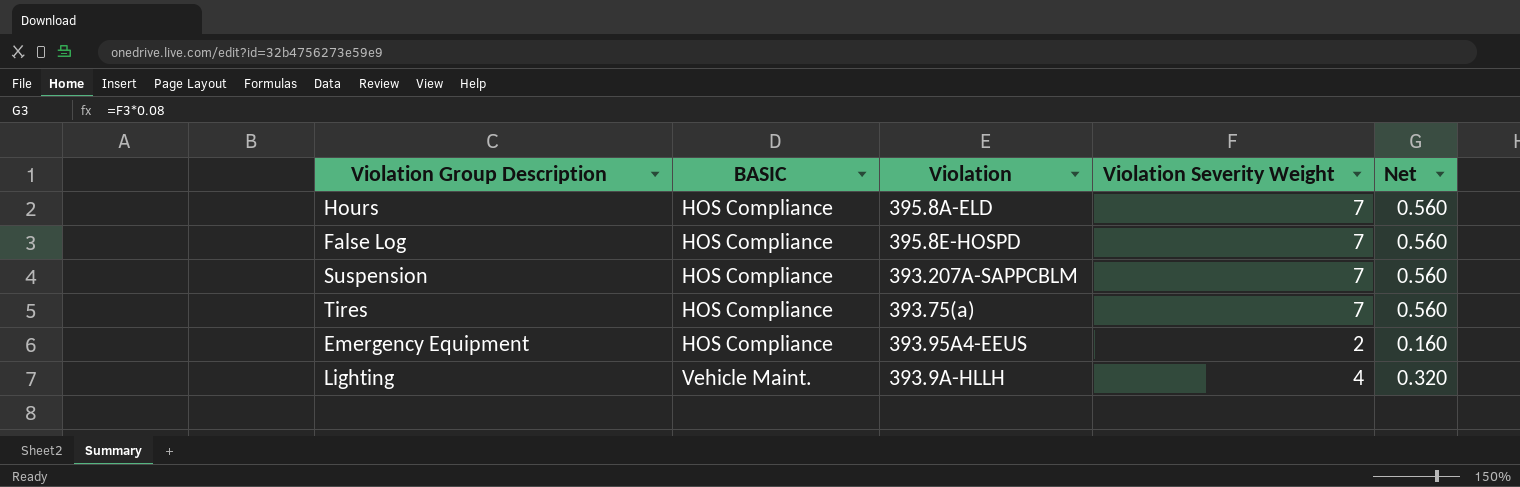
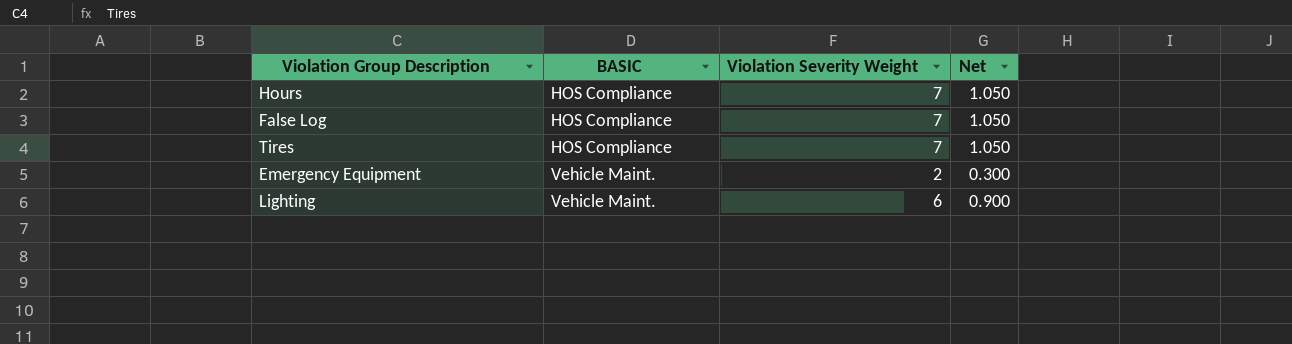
column Violation | position: 3 -> none
column Net | formula: [Violation Severity Weight] * 0.08 -> [Violation Severity Weight] * 0.15
row Suspension: HOS Compliance | 393.207A-SAPPCBLM | 7 | 0.560 -> none
Emergency Equipment | BASIC: HOS Compliance -> Vehicle Maint.
Lighting | Violation Severity Weight: 4 -> 6

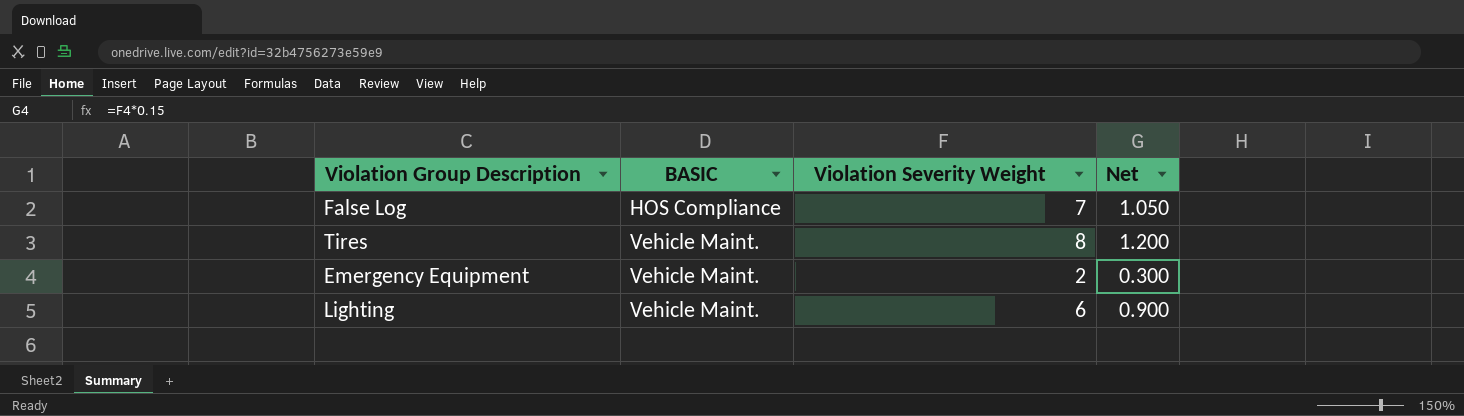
row Hours: HOS Compliance | 7 | 1.050 -> none
Tires | BASIC: HOS Compliance -> Vehicle Maint.
Tires | Violation Severity Weight: 7 -> 8
Tires | Net: 1.050 -> 1.200

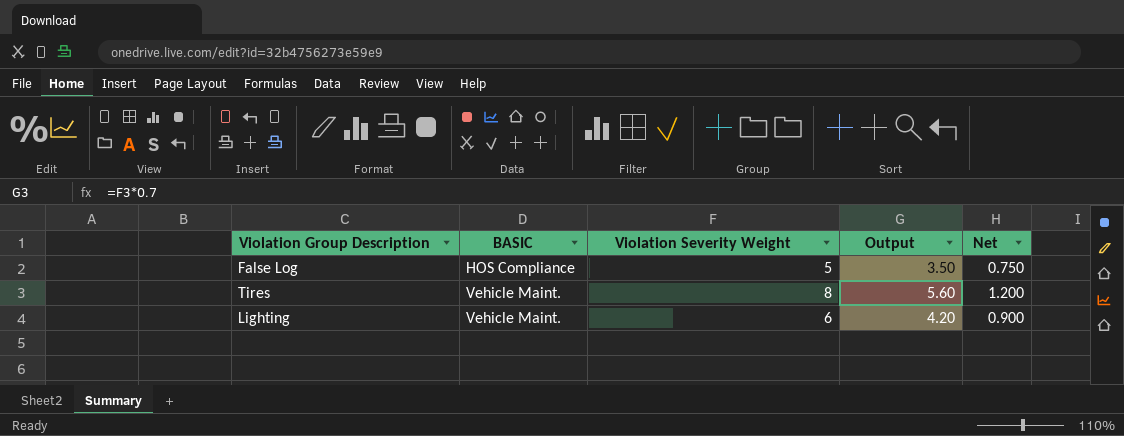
column Output | formula: none -> [Violation Severity Weight] * 0.7
row Emergency Equipment: Vehicle Maint. | 2 | 0.300 -> none
False Log | Violation Severity Weight: 7 -> 5
False Log | Net: 1.050 -> 0.750

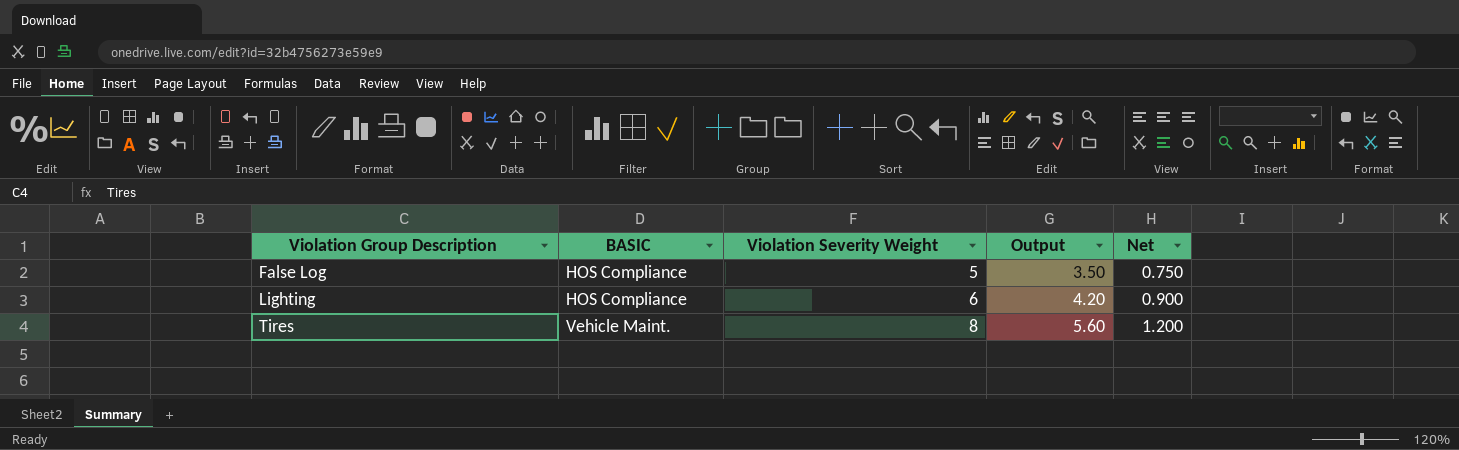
row order: BASIC ascending -> Violation Group Description ascending
Lighting | BASIC: Vehicle Maint. -> HOS Compliance

